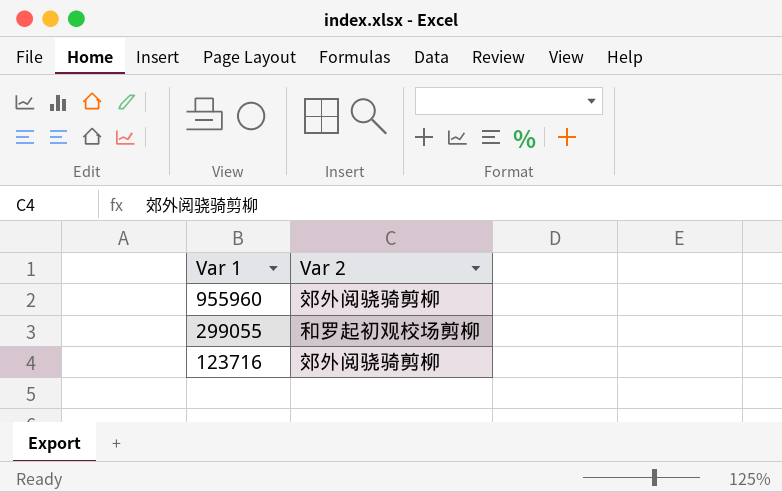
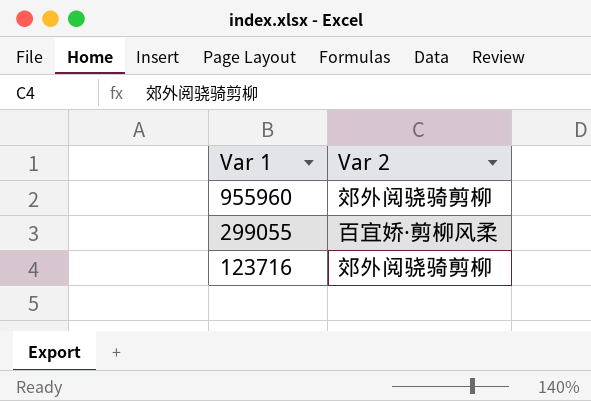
299055 | Var 2: 和罗起初观校场剪柳 -> 百宜娇·剪柳风柔

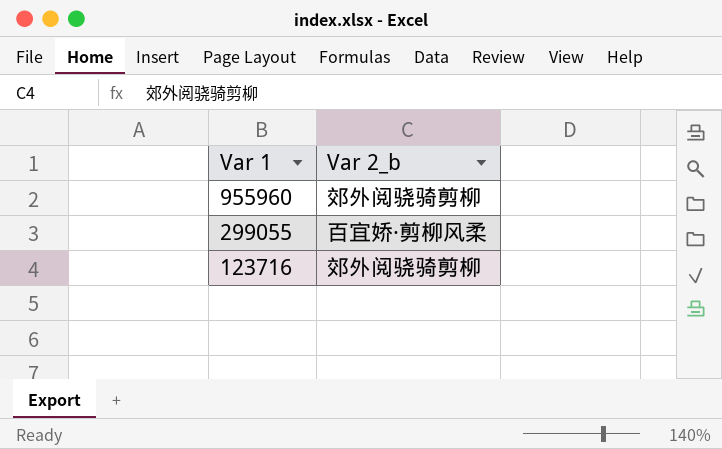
column name: Var 2 -> Var 2_b

